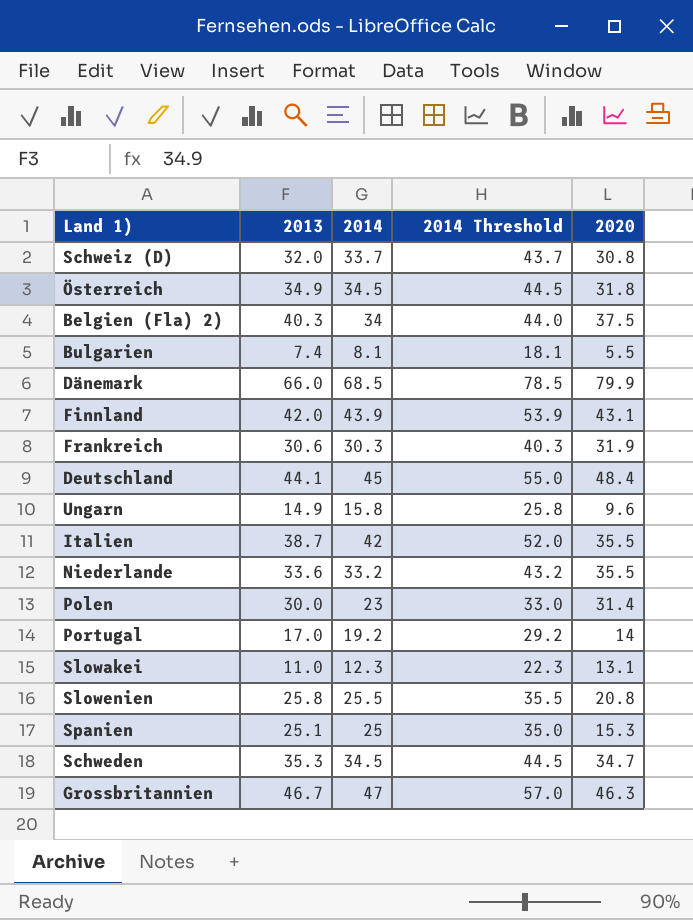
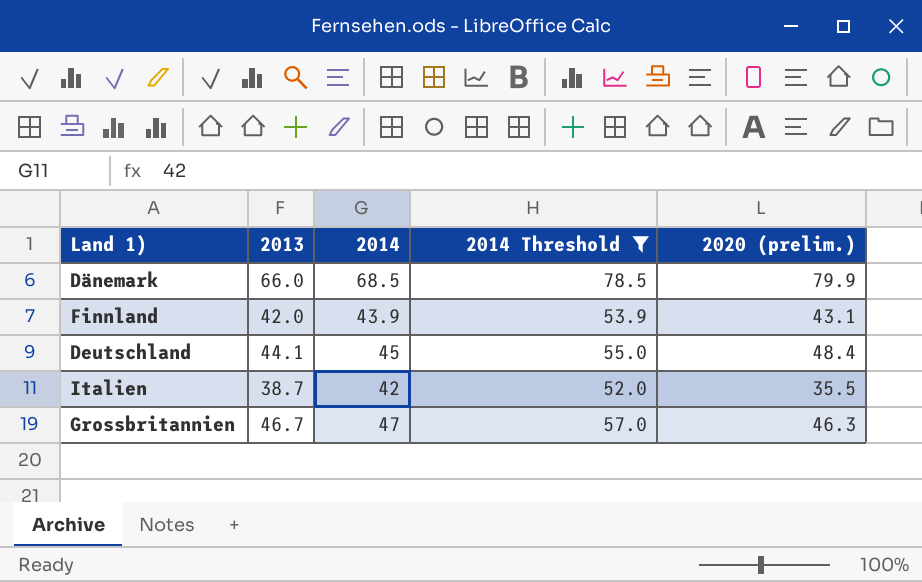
filter: none -> 2014 Threshold >= 52.0
column name: 2020 -> 2020 (prelim.)

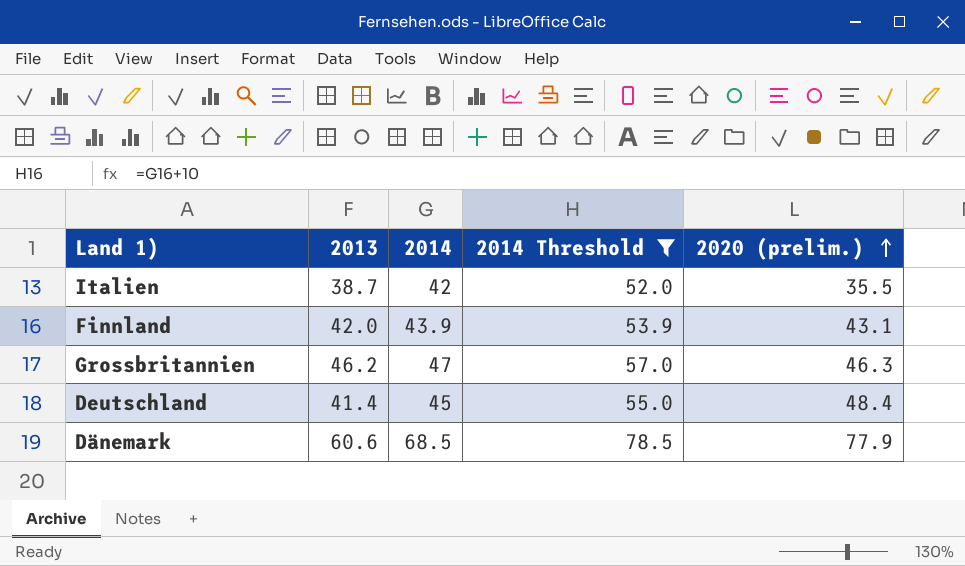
row order: none -> 2020 (prelim.) ascending
Grossbritannien | 2013: 46.7 -> 46.2
Deutschland | 2013: 44.1 -> 41.4
Dänemark | 2013: 66.0 -> 60.6
Dänemark | 2020 (prelim.): 79.9 -> 77.9

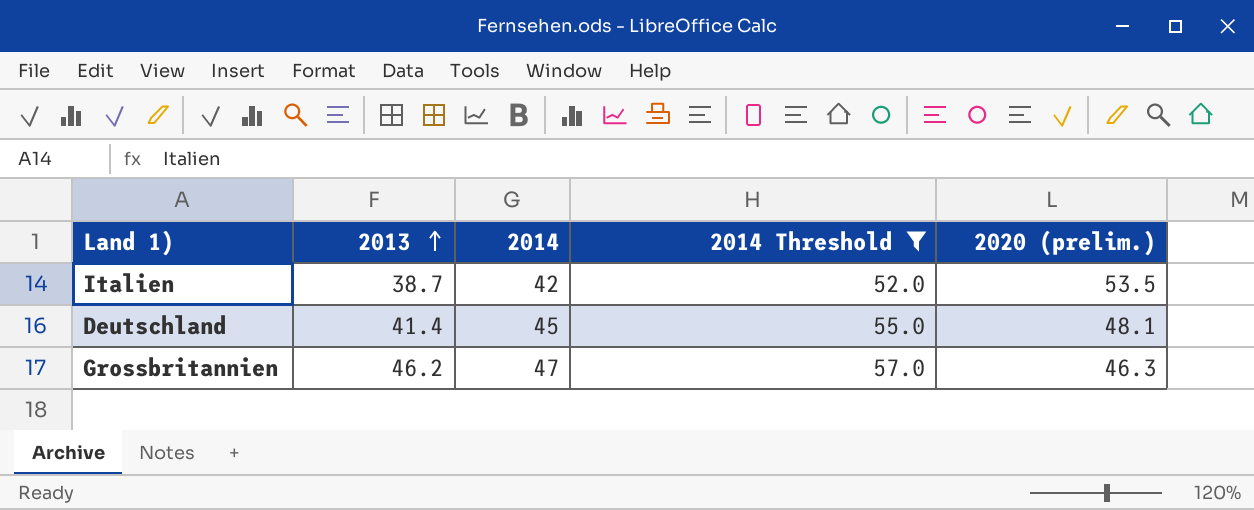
row order: 2020 (prelim.) ascending -> 2013 ascending
row Finnland: 42.0 | 43.9 | 53.9 | 43.1 -> none
row Dänemark: 60.6 | 68.5 | 78.5 | 77.9 -> none
Italien | 2020 (prelim.): 35.5 -> 53.5
Deutschland | 2020 (prelim.): 48.4 -> 48.1

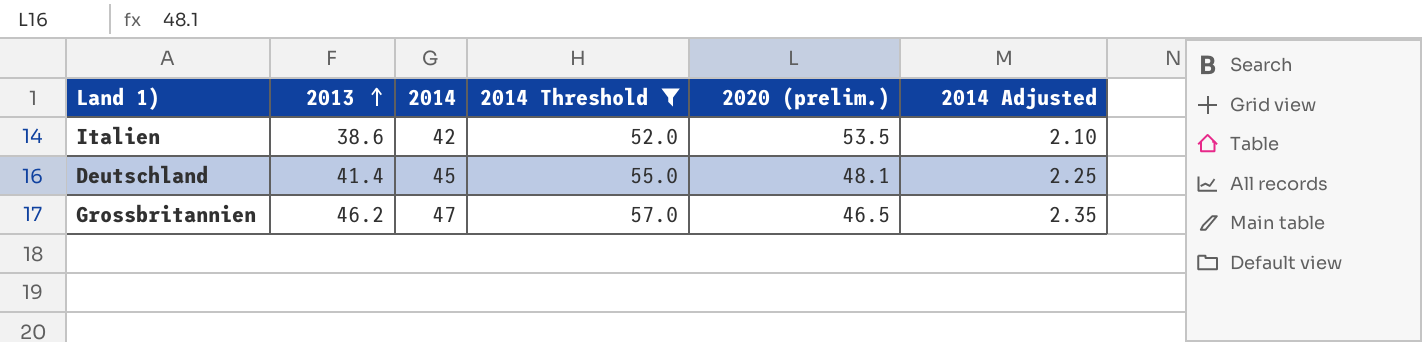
column 2014 Adjusted | formula: none -> [2014] * 0.05
Italien | 2013: 38.7 -> 38.6
Grossbritannien | 2020 (prelim.): 46.3 -> 46.5

